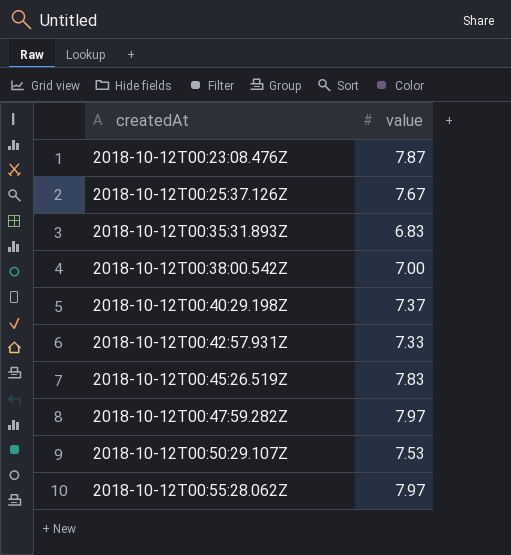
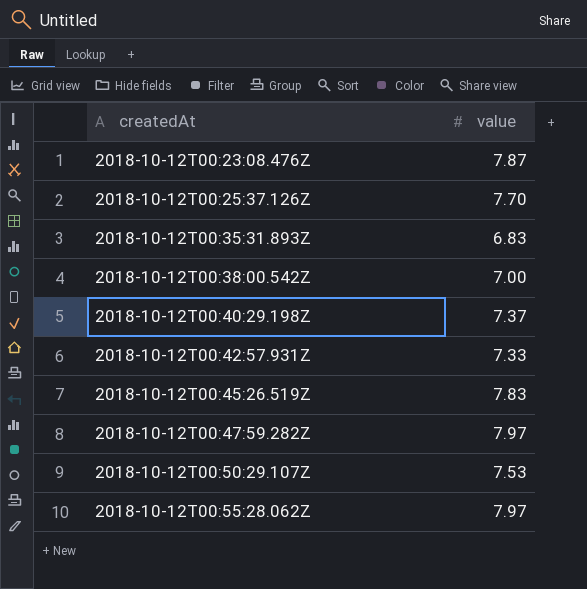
2018-10-12T00:25:37.126Z | value: 7.67 -> 7.70

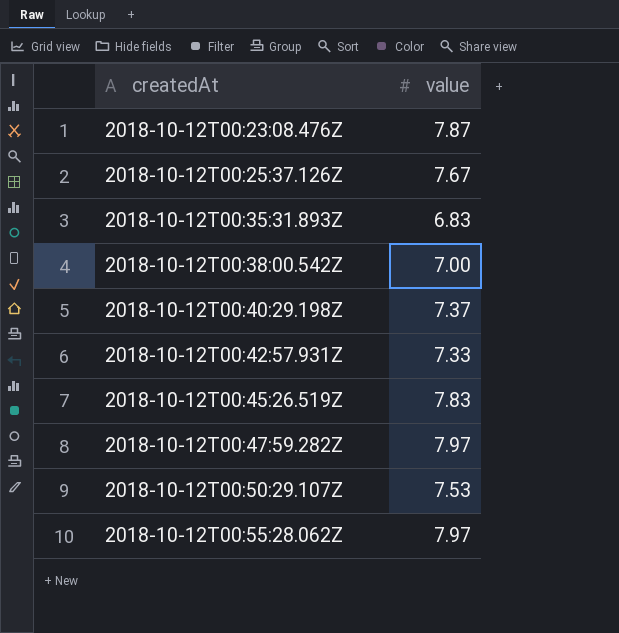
2018-10-12T00:25:37.126Z | value: 7.70 -> 7.67

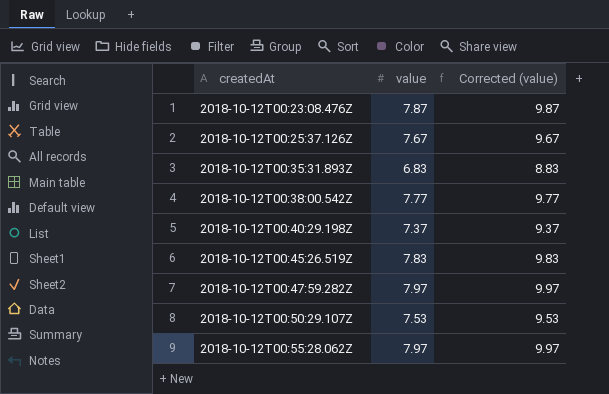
column Corrected (value) | formula: none -> [value] + 2
row 2018-10-12T00:42:57.931Z: 7.33 -> none
2018-10-12T00:38:00.542Z | value: 7.00 -> 7.77

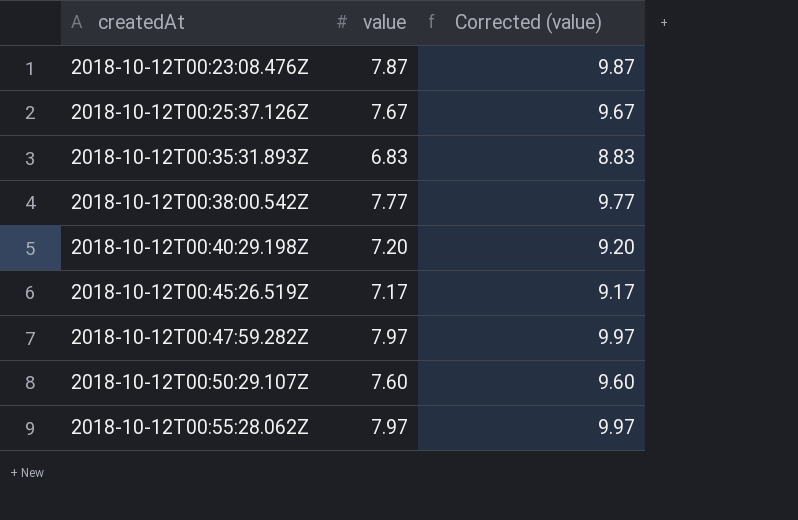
2018-10-12T00:40:29.198Z | value: 7.37 -> 7.20
2018-10-12T00:40:29.198Z | Corrected (value): 9.37 -> 9.20
2018-10-12T00:45:26.519Z | value: 7.83 -> 7.17
2018-10-12T00:45:26.519Z | Corrected (value): 9.83 -> 9.17
2018-10-12T00:50:29.107Z | value: 7.53 -> 7.60
2018-10-12T00:50:29.107Z | Corrected (value): 9.53 -> 9.60

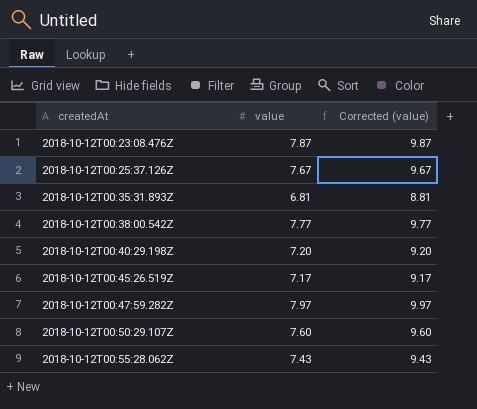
2018-10-12T00:35:31.893Z | value: 6.83 -> 6.81
2018-10-12T00:35:31.893Z | Corrected (value): 8.83 -> 8.81
2018-10-12T00:55:28.062Z | value: 7.97 -> 7.43
2018-10-12T00:55:28.062Z | Corrected (value): 9.97 -> 9.43

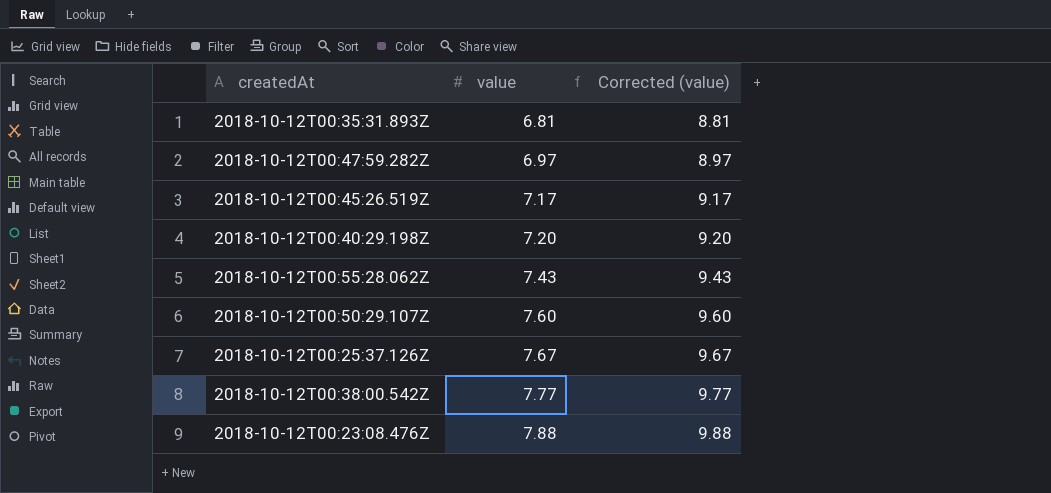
row order: createdAt ascending -> value ascending
2018-10-12T00:47:59.282Z | value: 7.97 -> 6.97
2018-10-12T00:47:59.282Z | Corrected (value): 9.97 -> 8.97
2018-10-12T00:23:08.476Z | value: 7.87 -> 7.88
2018-10-12T00:23:08.476Z | Corrected (value): 9.87 -> 9.88

